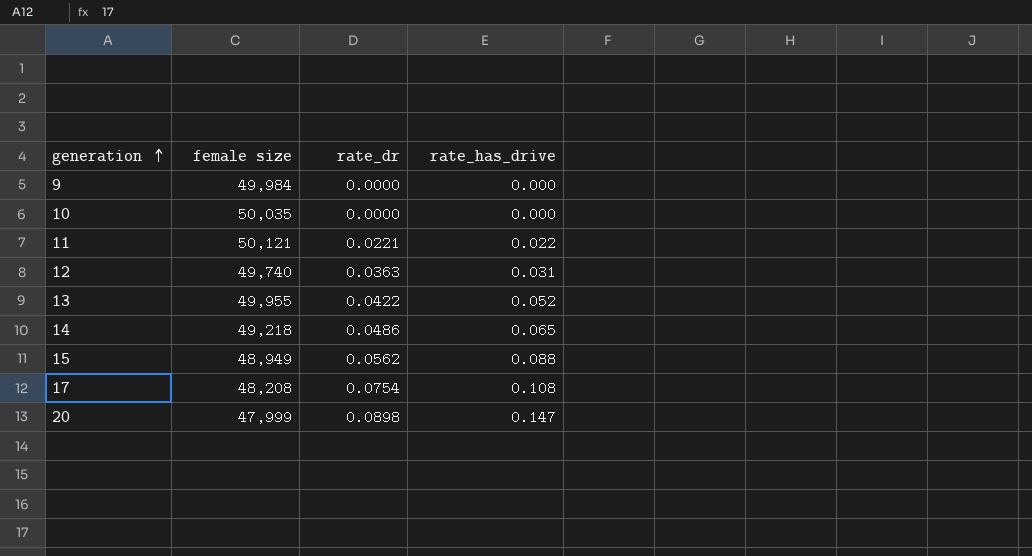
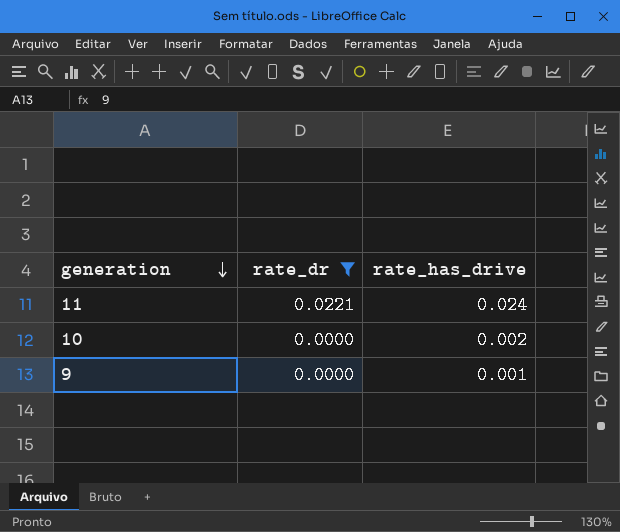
filter: none -> rate_dr <= 0.0221
row order: generation ascending -> generation descending
column female size | position: 2 -> none
11 | rate_has_drive: 0.022 -> 0.024
10 | rate_has_drive: 0.000 -> 0.002
9 | rate_has_drive: 0.000 -> 0.001

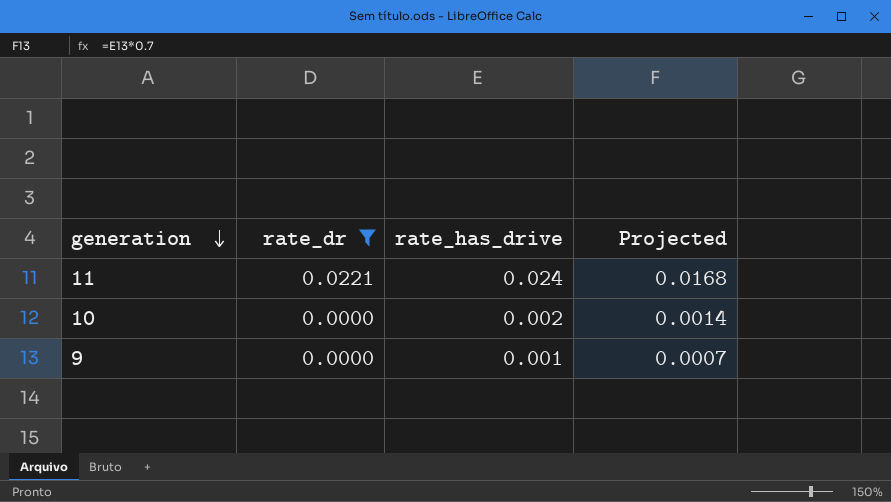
column Projected | formula: none -> [rate_has_drive] * 0.7

